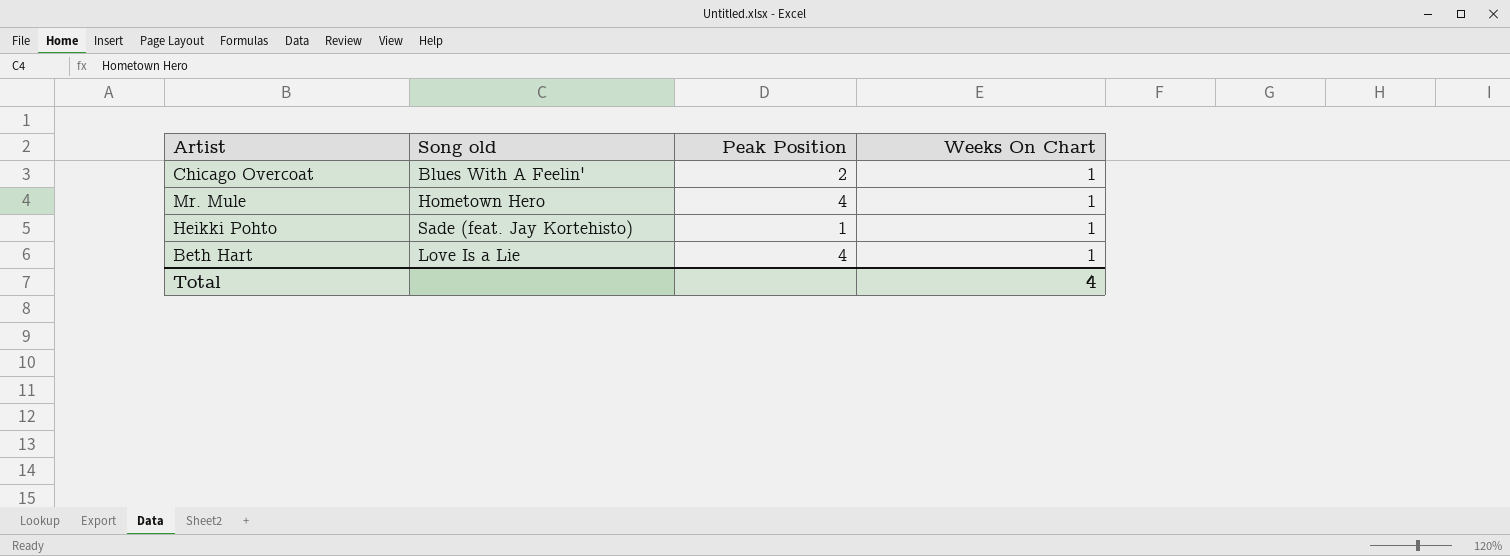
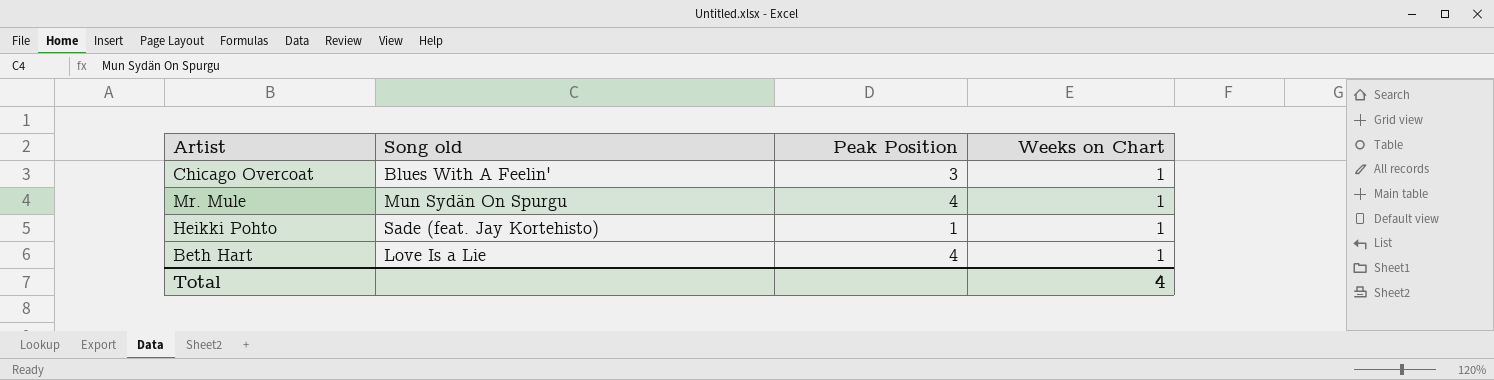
column name: Weeks On Chart -> Weeks on Chart
Chicago Overcoat | Peak Position: 2 -> 3
Mr. Mule | Song old: Hometown Hero -> Mun Sydän On Spurgu

